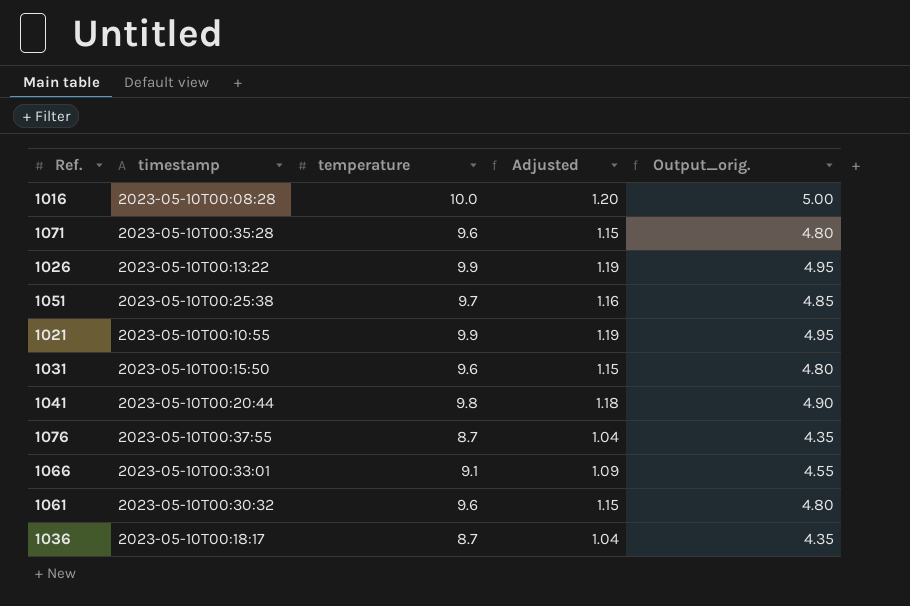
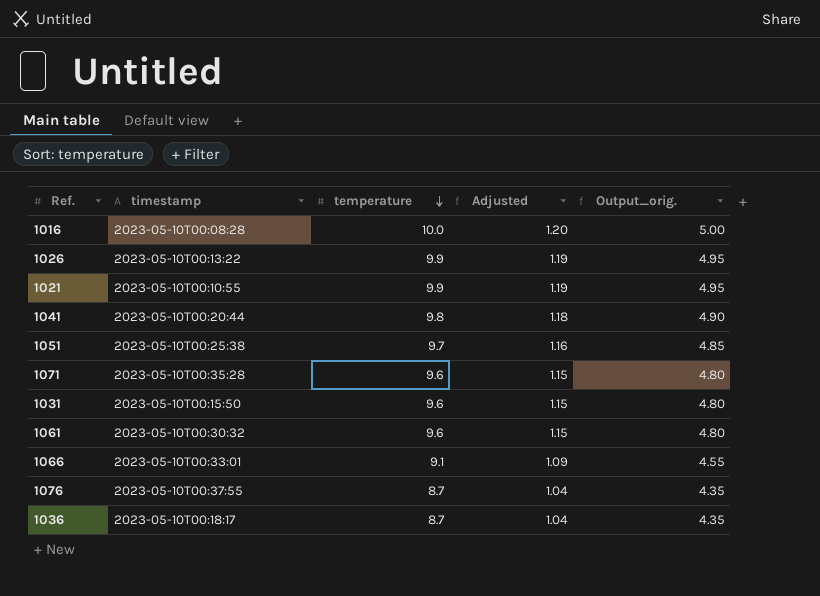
row order: none -> temperature descending

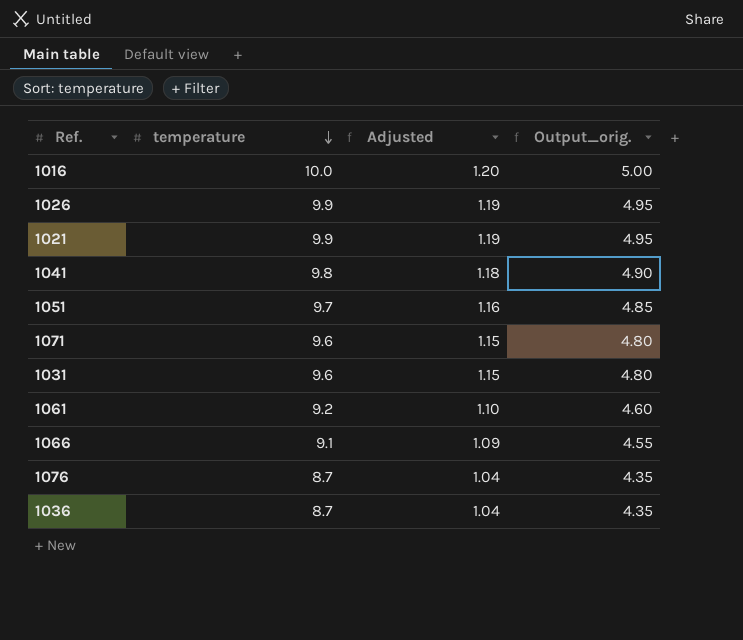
column timestamp | position: 2 -> none
1061 | temperature: 9.6 -> 9.2
1061 | Adjusted: 1.15 -> 1.10
1061 | Output_orig.: 4.80 -> 4.60

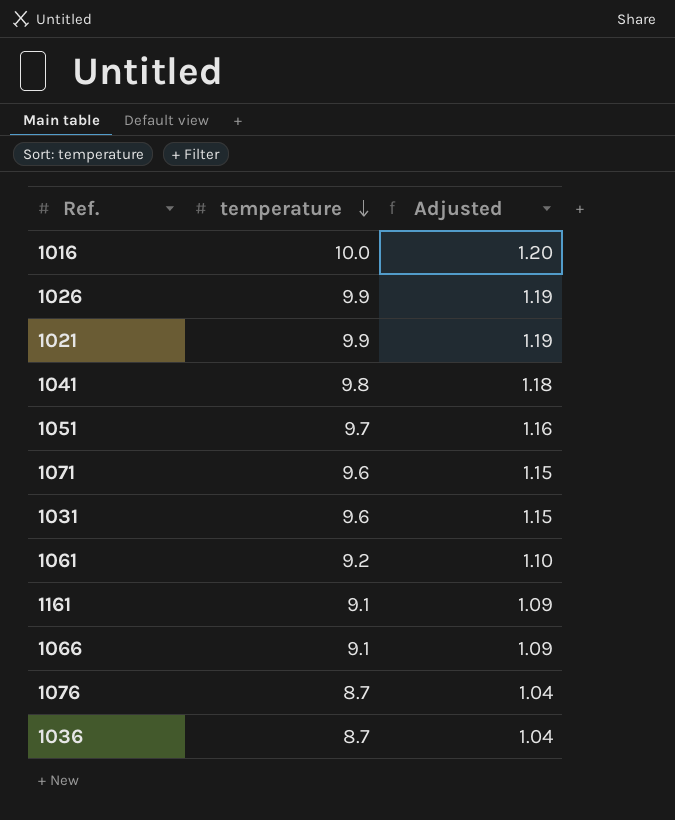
column Output_orig. | formula: [temperature] * 0.5 -> none
row 1161: none -> 9.1 | 1.09

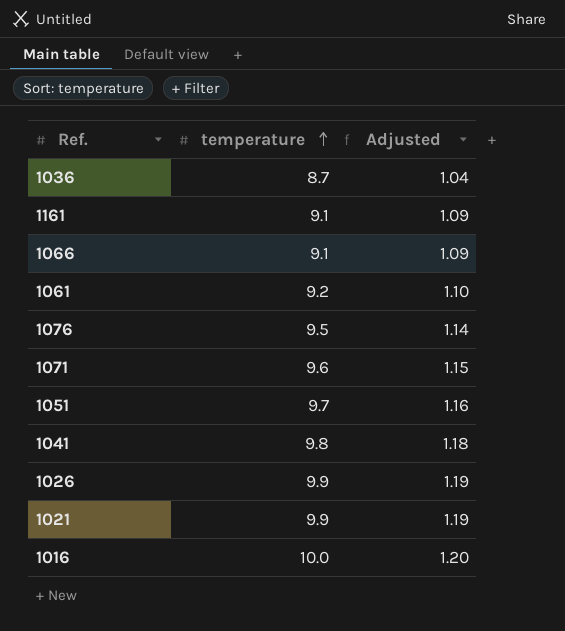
row order: temperature descending -> temperature ascending
row 1031: 9.6 | 1.15 -> none
1076 | temperature: 8.7 -> 9.5
1076 | Adjusted: 1.04 -> 1.14

